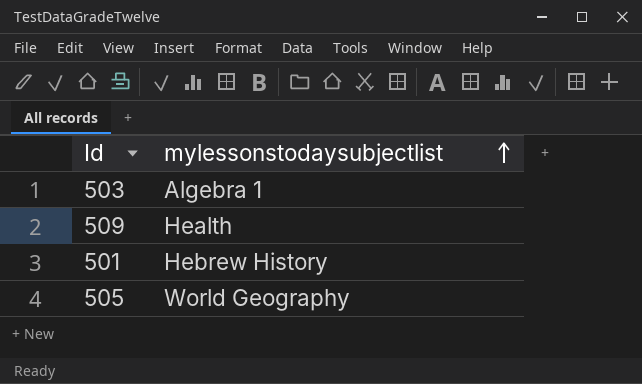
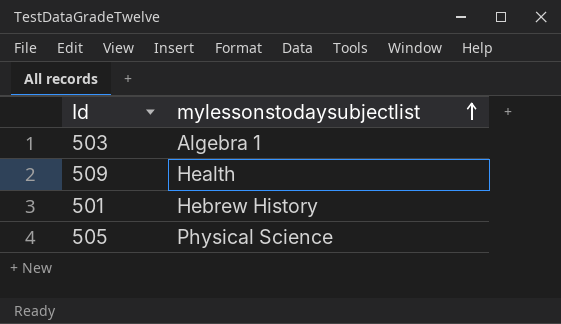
505 | mylessonstodaysubjectlist: World Geography -> Physical Science

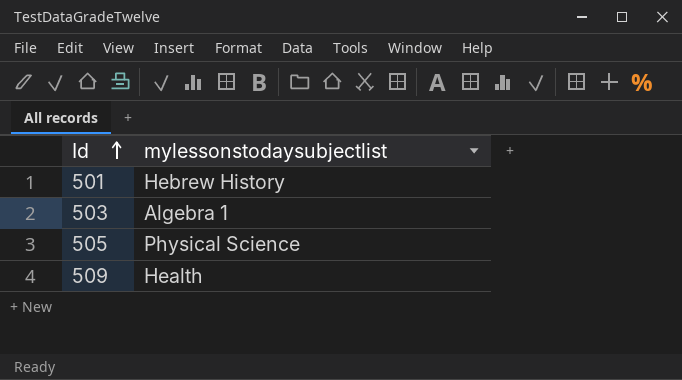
row order: mylessonstodaysubjectlist ascending -> Id ascending

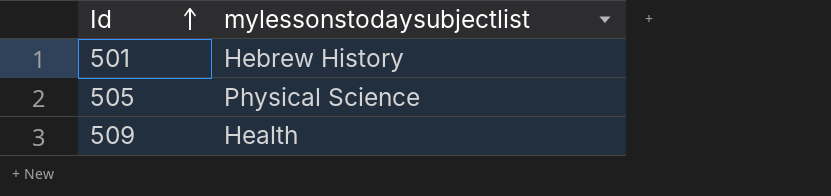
row 503: Algebra 1 -> none

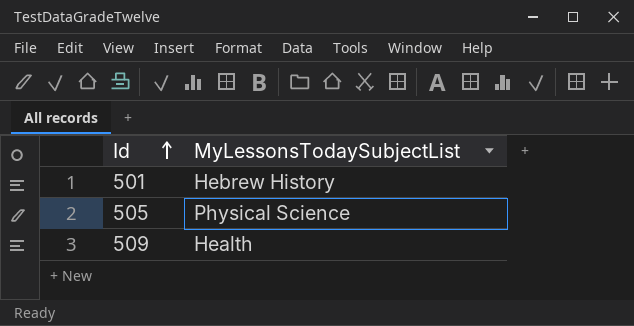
column name: mylessonstodaysubjectlist -> MyLessonsTodaySubjectList

